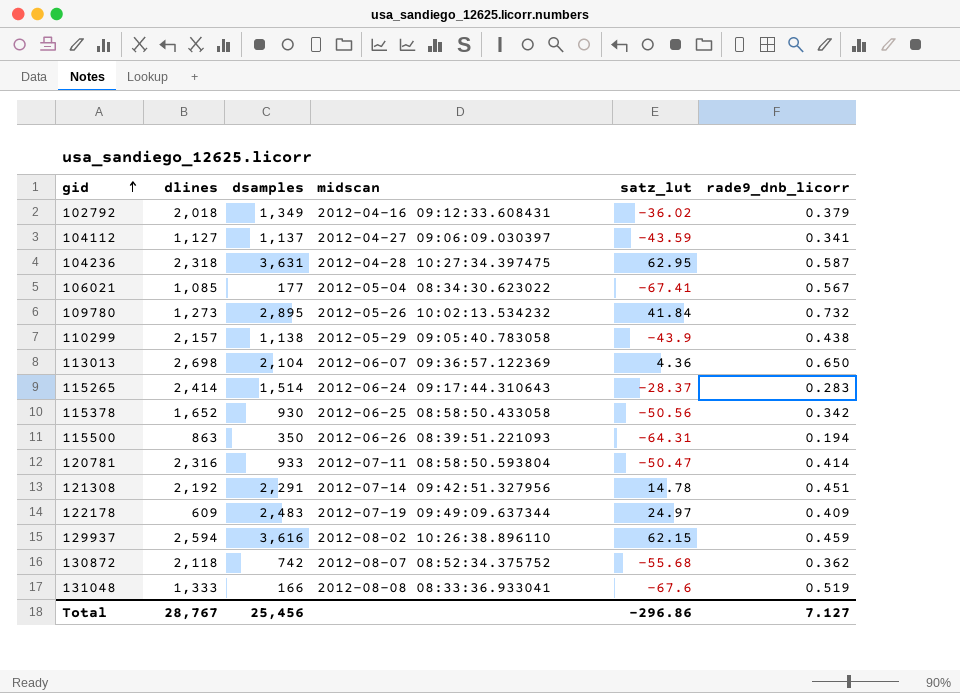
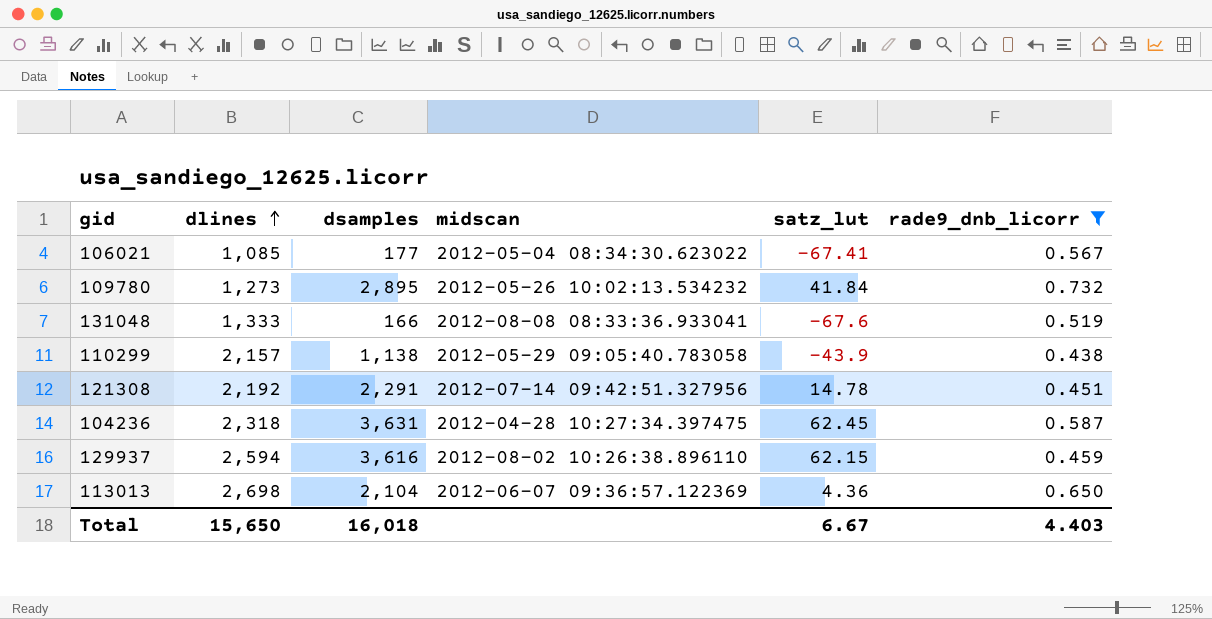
filter: none -> rade9_dnb_licorr >= 0.438
row order: gid ascending -> dlines ascending
104236 | satz_lut: 62.95 -> 62.45
Total | dlines: 28,767 -> 15,650
Total | dsamples: 25,456 -> 16,018
Total | satz_lut: -296.86 -> 6.67
Total | rade9_dnb_licorr: 7.127 -> 4.403

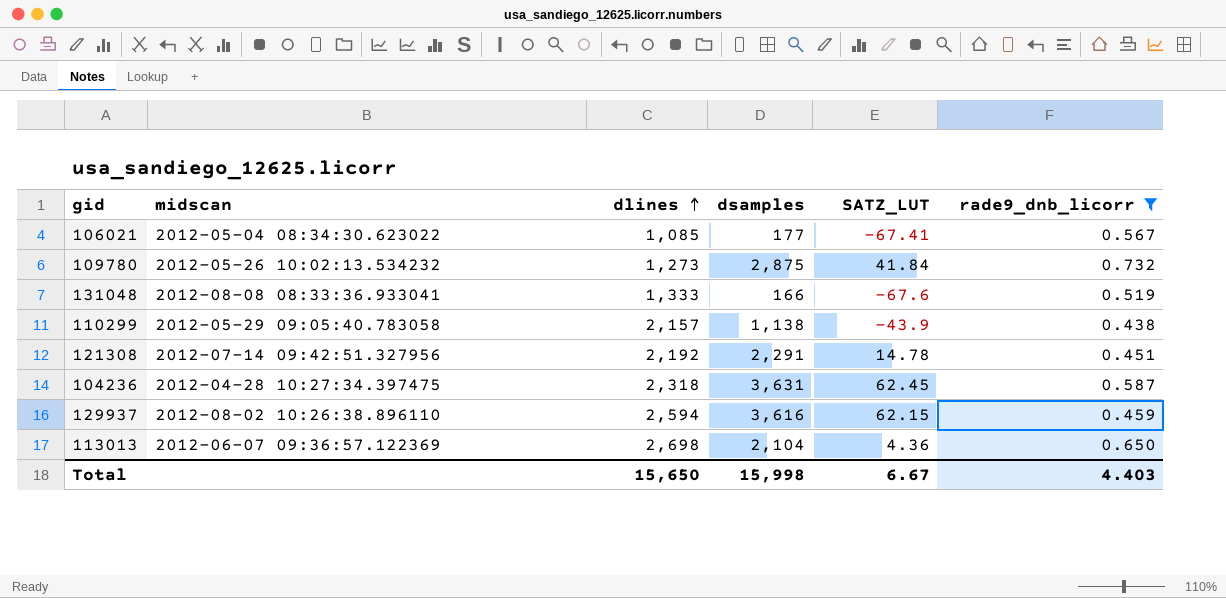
column midscan | position: 4 -> 2
column name: satz_lut -> SATZ_LUT
109780 | dsamples: 2,895 -> 2,875
Total | dsamples: 16,018 -> 15,998

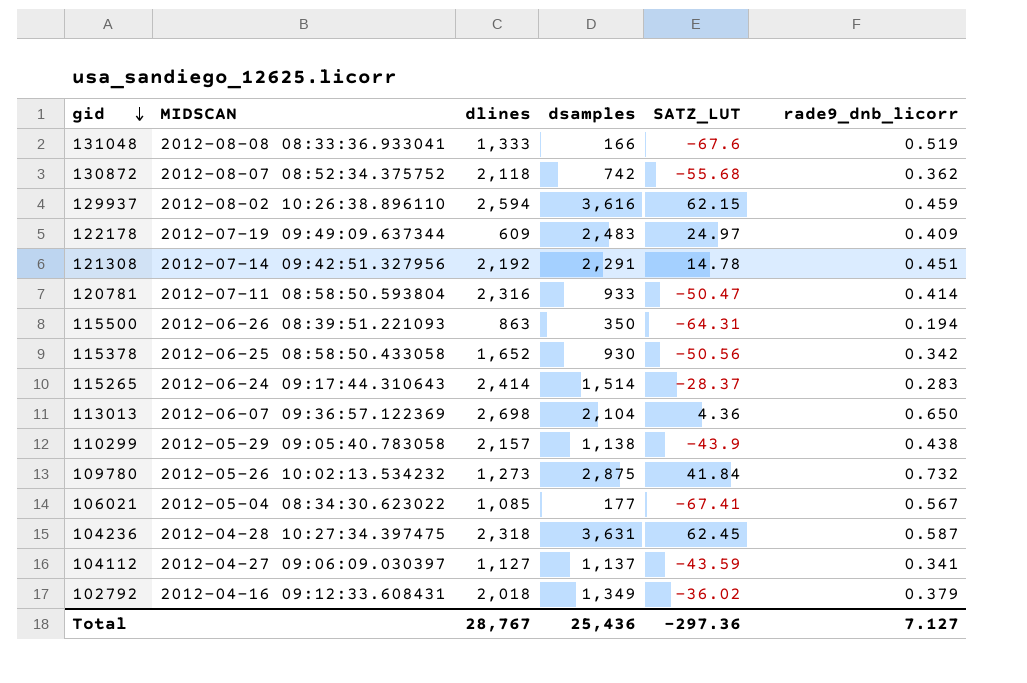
filter: rade9_dnb_licorr >= 0.438 -> none
row order: dlines ascending -> gid descending
column name: midscan -> MIDSCAN
Total | dlines: 15,650 -> 28,767
Total | dsamples: 15,998 -> 25,436
Total | SATZ_LUT: 6.67 -> -297.36
Total | rade9_dnb_licorr: 4.403 -> 7.127

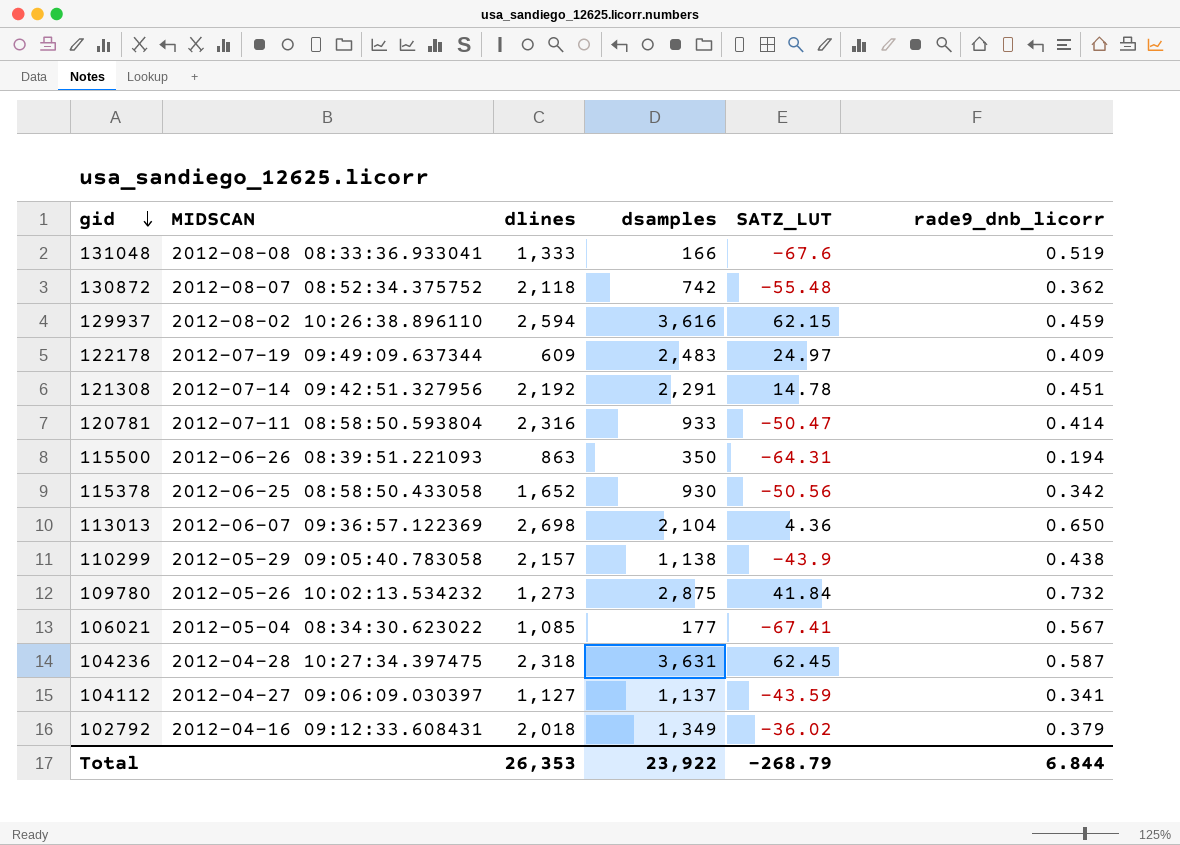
row 115265: 2012-06-24 09:17:44.310643 | 2,414 | 1,514 | -28.37 | 0.283 -> none
130872 | SATZ_LUT: -55.68 -> -55.48
Total | dlines: 28,767 -> 26,353
Total | dsamples: 25,436 -> 23,922
Total | SATZ_LUT: -297.36 -> -268.79
Total | rade9_dnb_licorr: 7.127 -> 6.844

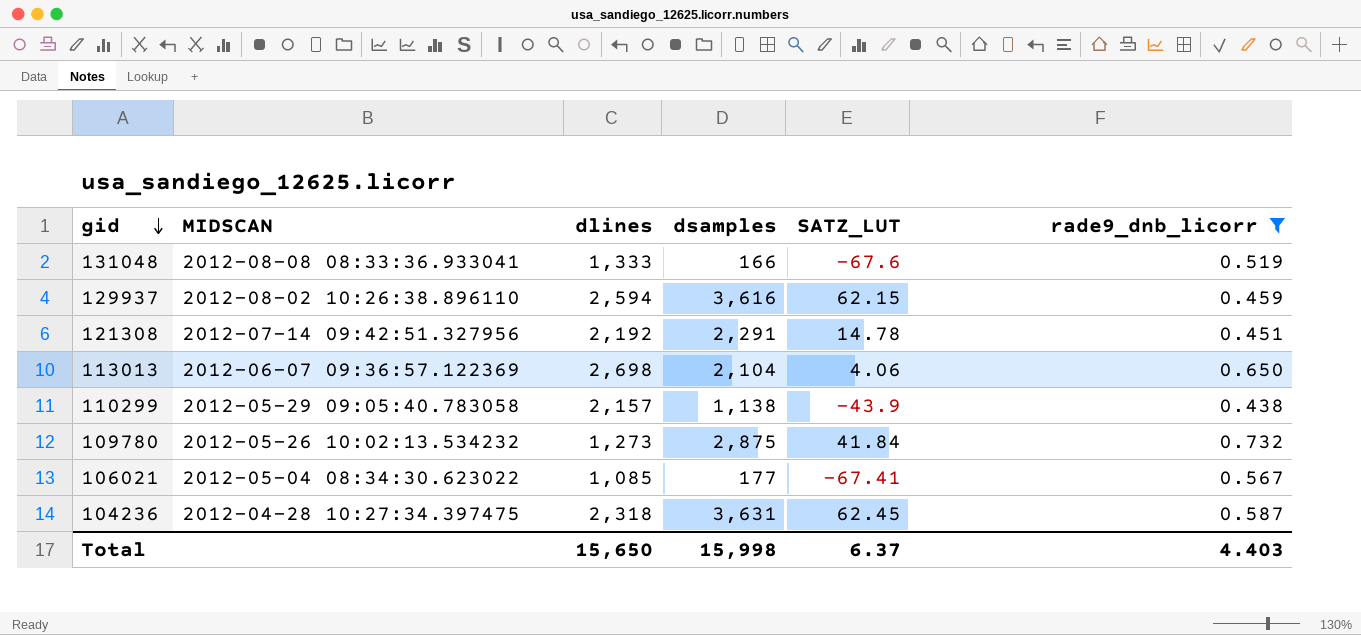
filter: none -> rade9_dnb_licorr >= 0.438
113013 | SATZ_LUT: 4.36 -> 4.06
Total | dlines: 26,353 -> 15,650
Total | dsamples: 23,922 -> 15,998
Total | SATZ_LUT: -268.79 -> 6.37
Total | rade9_dnb_licorr: 6.844 -> 4.403

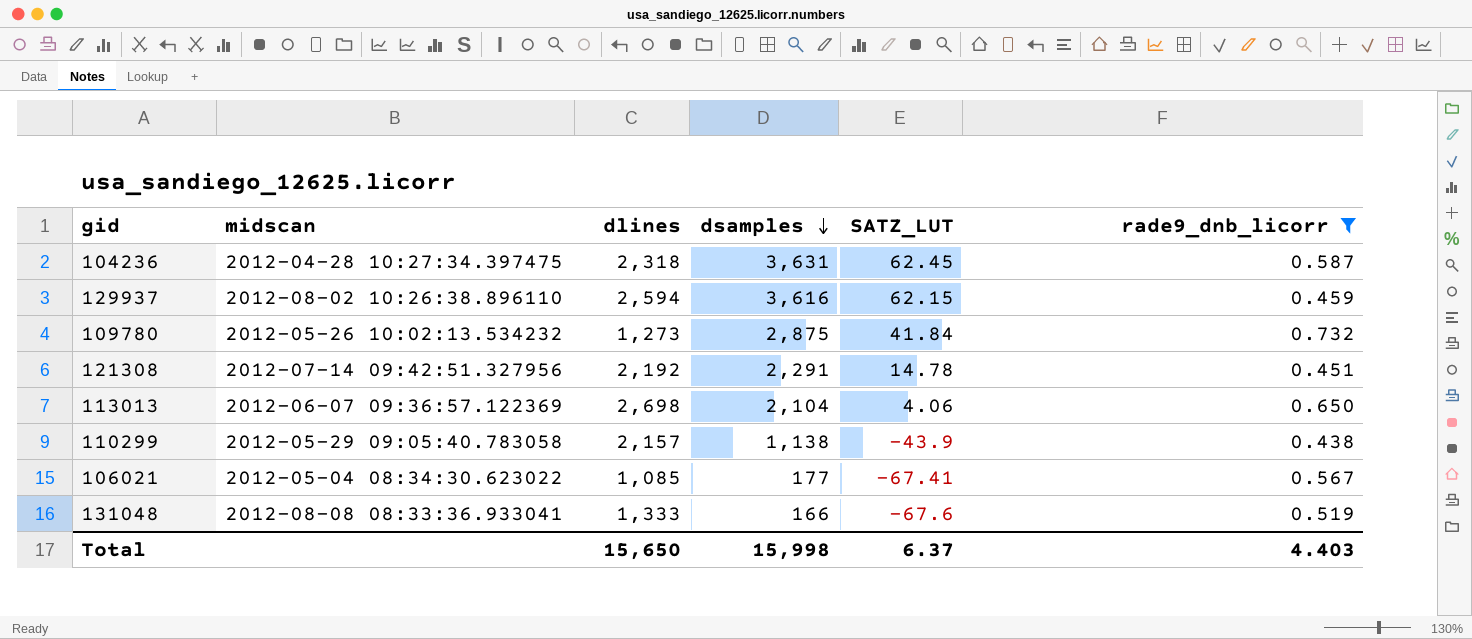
row order: gid descending -> dsamples descending
column name: MIDSCAN -> midscan

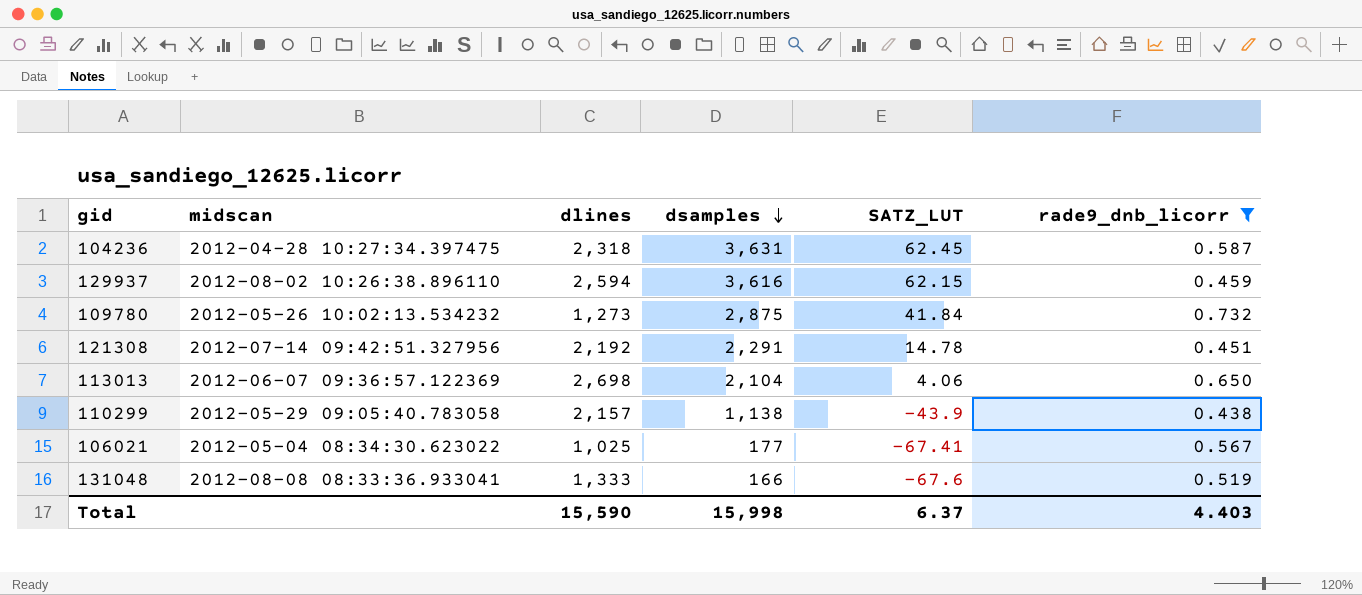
106021 | dlines: 1,085 -> 1,025
Total | dlines: 15,650 -> 15,590

